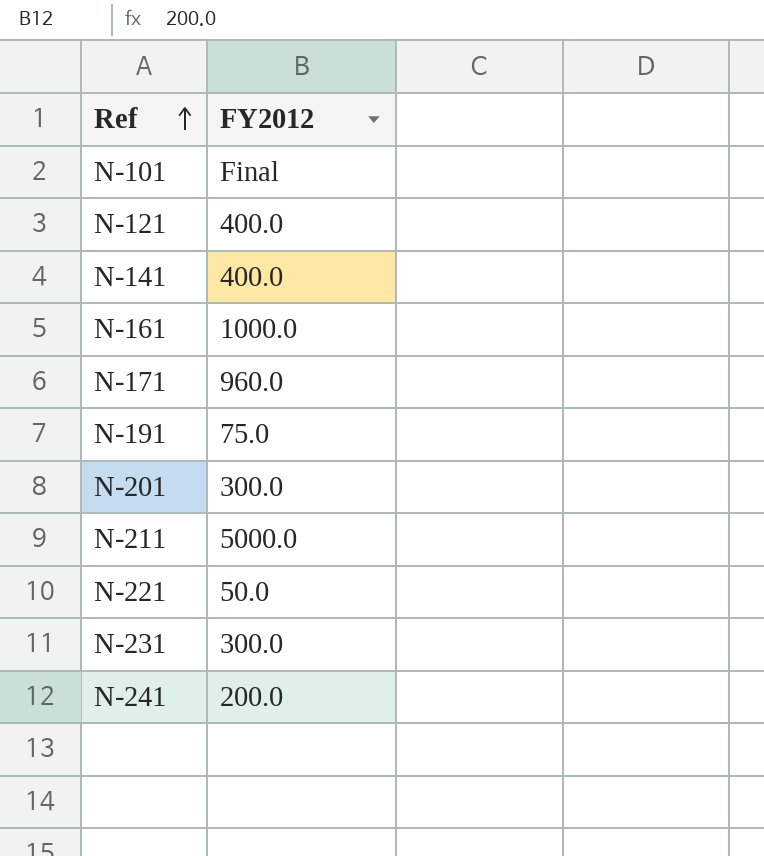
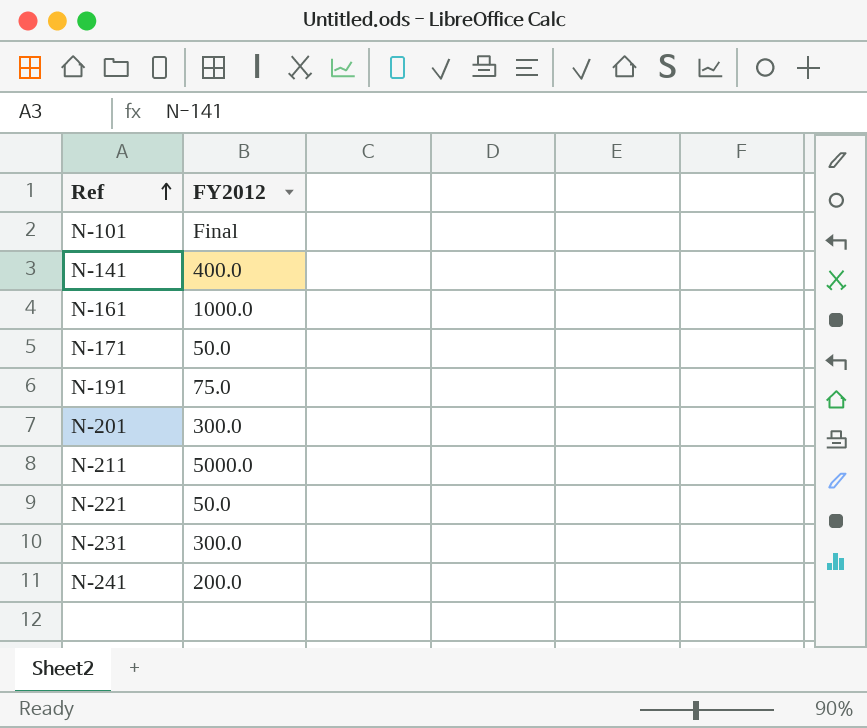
row N-121: 400.0 -> none
N-171 | FY2012: 960.0 -> 50.0

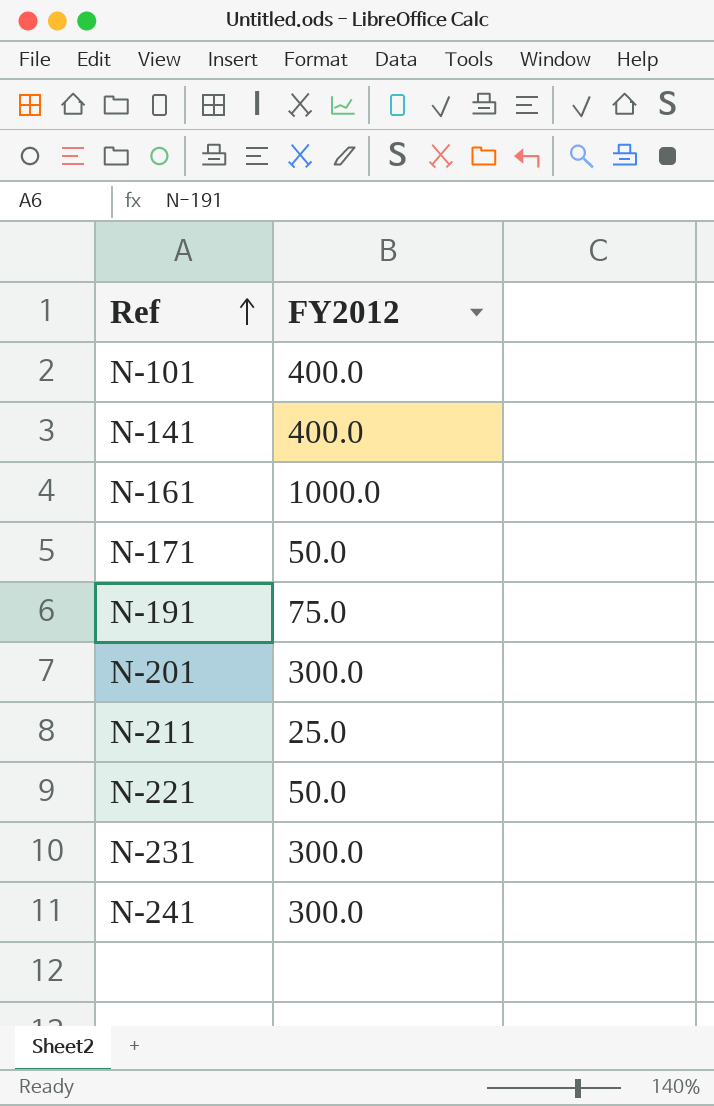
N-101 | FY2012: Final -> 400.0
N-211 | FY2012: 5000.0 -> 25.0
N-241 | FY2012: 200.0 -> 300.0

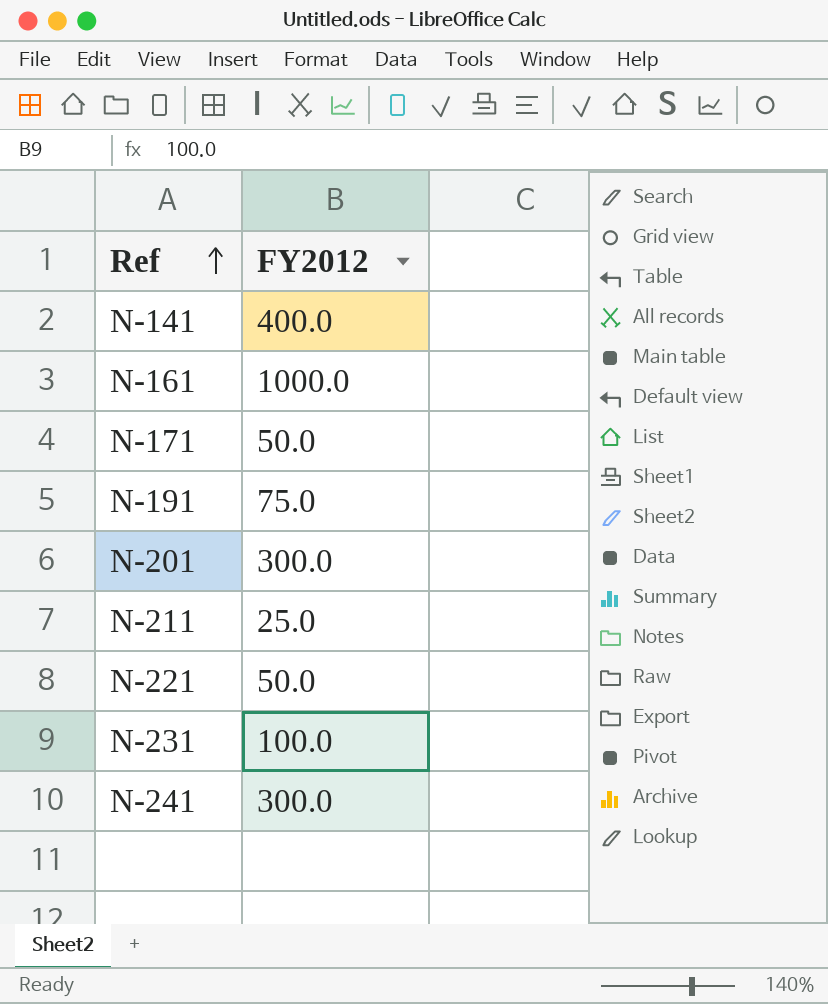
row N-101: 400.0 -> none
N-231 | FY2012: 300.0 -> 100.0

